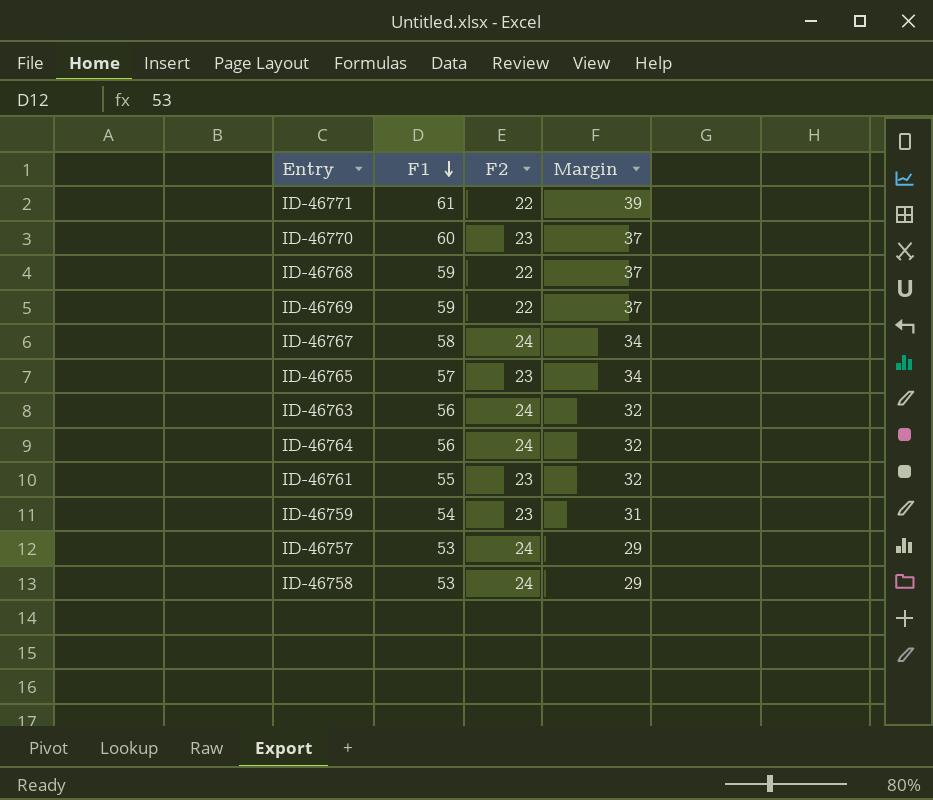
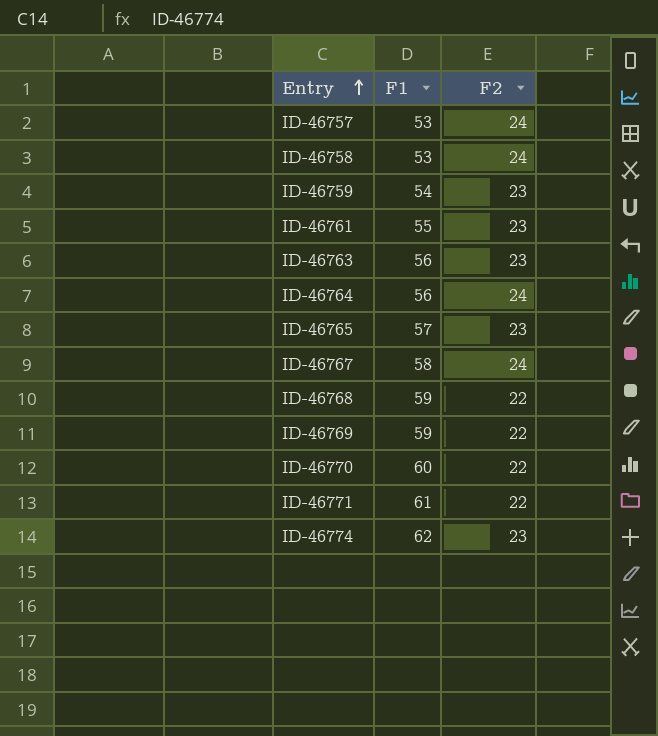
row order: F1 descending -> Entry ascending
column Margin | formula: [F1] - [F2] -> none
ID-46763 | F2: 24 -> 23
ID-46770 | F2: 23 -> 22
row ID-46774: none -> 62 | 23

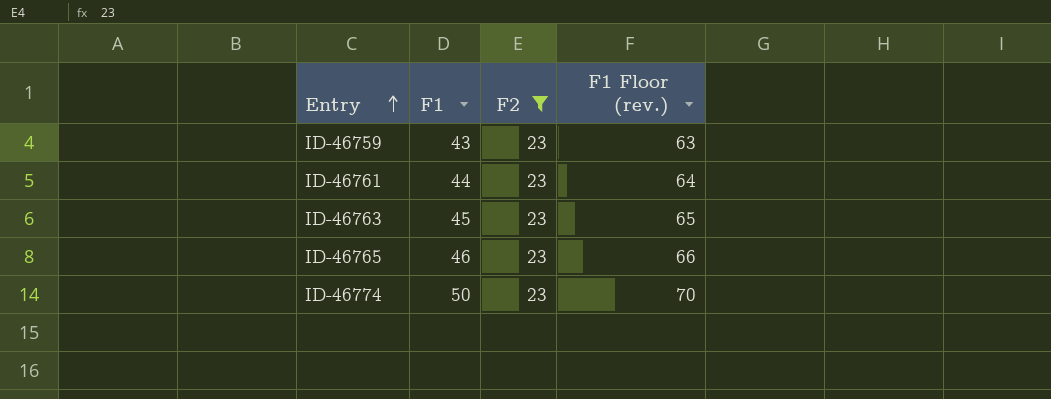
filter: none -> F2 = 23
column F1 Floor (rev.) | formula: none -> [F1] + 20
ID-46759 | F1: 54 -> 43
ID-46761 | F1: 55 -> 44
ID-46763 | F1: 56 -> 45
ID-46765 | F1: 57 -> 46
ID-46774 | F1: 62 -> 50

